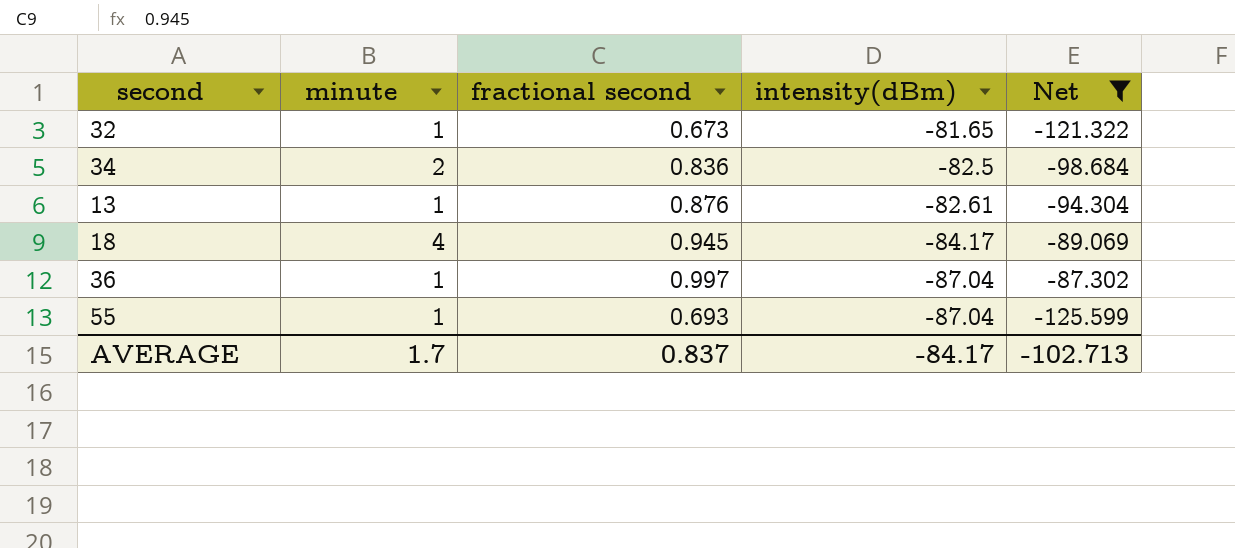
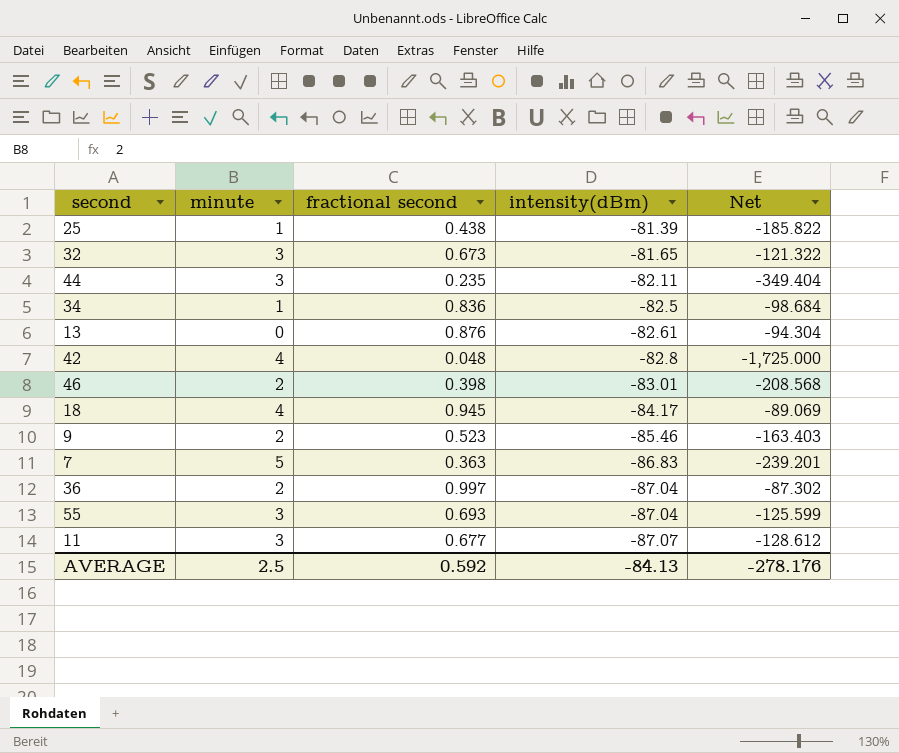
filter: Net >= -125.599 -> none
32 | minute: 1 -> 3
34 | minute: 2 -> 1
13 | minute: 1 -> 0
36 | minute: 1 -> 2
55 | minute: 1 -> 3
AVERAGE | minute: 1.7 -> 2.5
AVERAGE | fractional second: 0.837 -> 0.592
AVERAGE | intensity(dBm): -84.17 -> -84.13
AVERAGE | Net: -102.713 -> -278.176

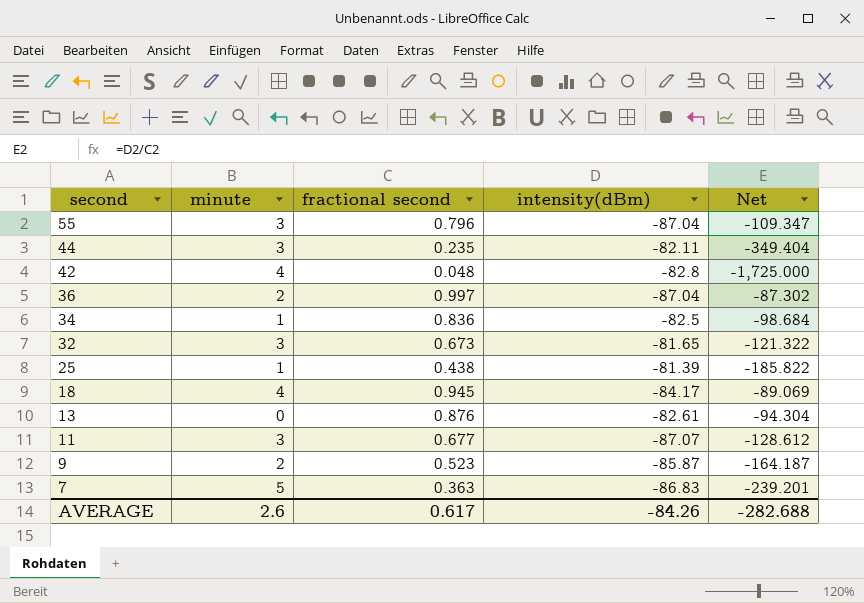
row order: intensity(dBm) descending -> second descending
row 46: 2 | 0.398 | -83.01 | -208.568 -> none
55 | fractional second: 0.693 -> 0.796
55 | Net: -125.599 -> -109.347
9 | intensity(dBm): -85.46 -> -85.87
9 | Net: -163.403 -> -164.187
AVERAGE | minute: 2.5 -> 2.6
AVERAGE | fractional second: 0.592 -> 0.617
AVERAGE | intensity(dBm): -84.13 -> -84.26
AVERAGE | Net: -278.176 -> -282.688

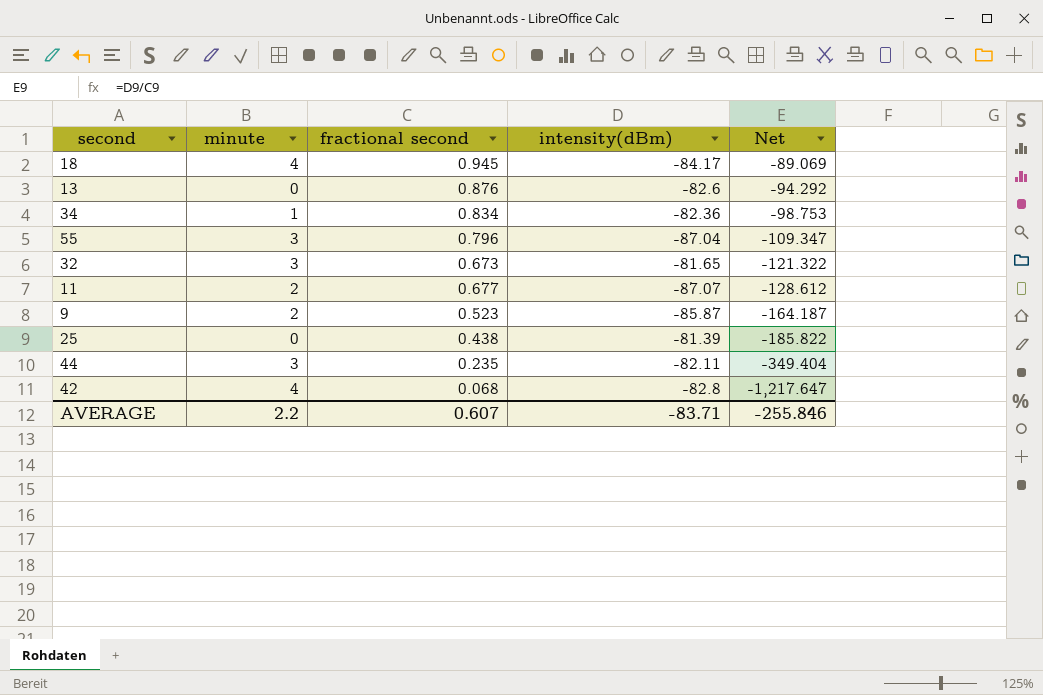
row order: second descending -> Net descending
row 36: 2 | 0.997 | -87.04 | -87.302 -> none
row 7: 5 | 0.363 | -86.83 | -239.201 -> none
13 | intensity(dBm): -82.61 -> -82.6
13 | Net: -94.304 -> -94.292
34 | fractional second: 0.836 -> 0.834
34 | intensity(dBm): -82.5 -> -82.36
34 | Net: -98.684 -> -98.753
11 | minute: 3 -> 2
25 | minute: 1 -> 0
42 | fractional second: 0.048 -> 0.068
42 | Net: -1,725.000 -> -1,217.647
AVERAGE | minute: 2.6 -> 2.2
AVERAGE | fractional second: 0.617 -> 0.607
AVERAGE | intensity(dBm): -84.26 -> -83.71
AVERAGE | Net: -282.688 -> -255.846

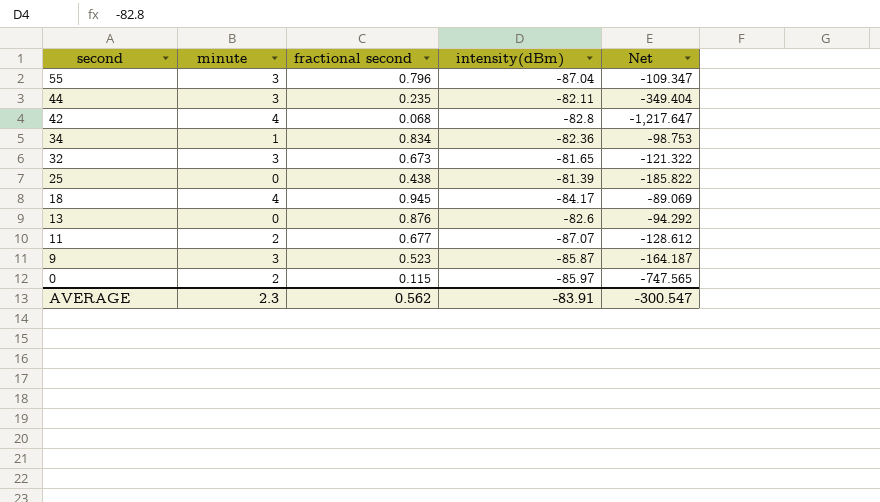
row order: Net descending -> second descending
9 | minute: 2 -> 3
row 0: none -> 2 | 0.115 | -85.97 | -747.565
AVERAGE | minute: 2.2 -> 2.3
AVERAGE | fractional second: 0.607 -> 0.562
AVERAGE | intensity(dBm): -83.71 -> -83.91
AVERAGE | Net: -255.846 -> -300.547

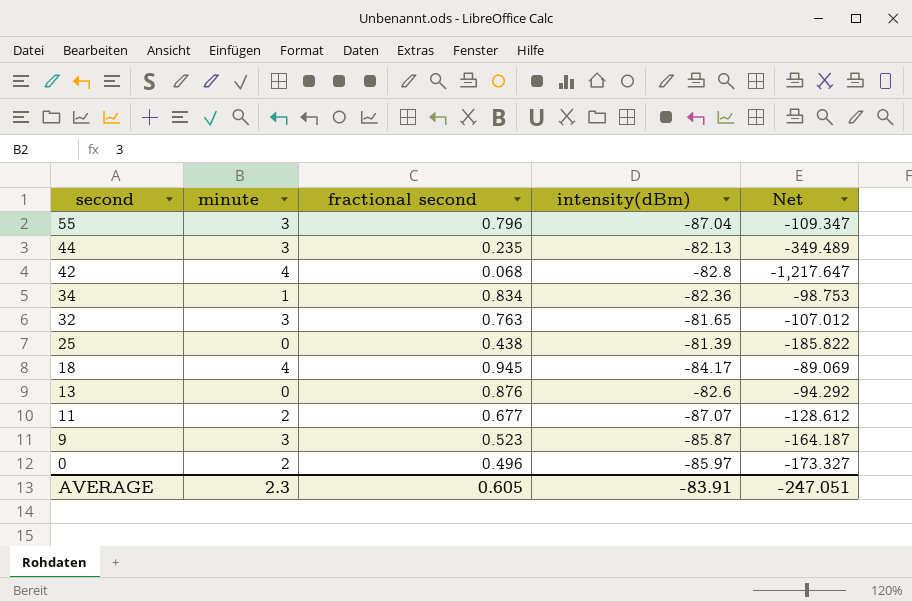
44 | intensity(dBm): -82.11 -> -82.13
44 | Net: -349.404 -> -349.489
32 | fractional second: 0.673 -> 0.763
32 | Net: -121.322 -> -107.012
0 | fractional second: 0.115 -> 0.496
0 | Net: -747.565 -> -173.327
AVERAGE | fractional second: 0.562 -> 0.605
AVERAGE | Net: -300.547 -> -247.051

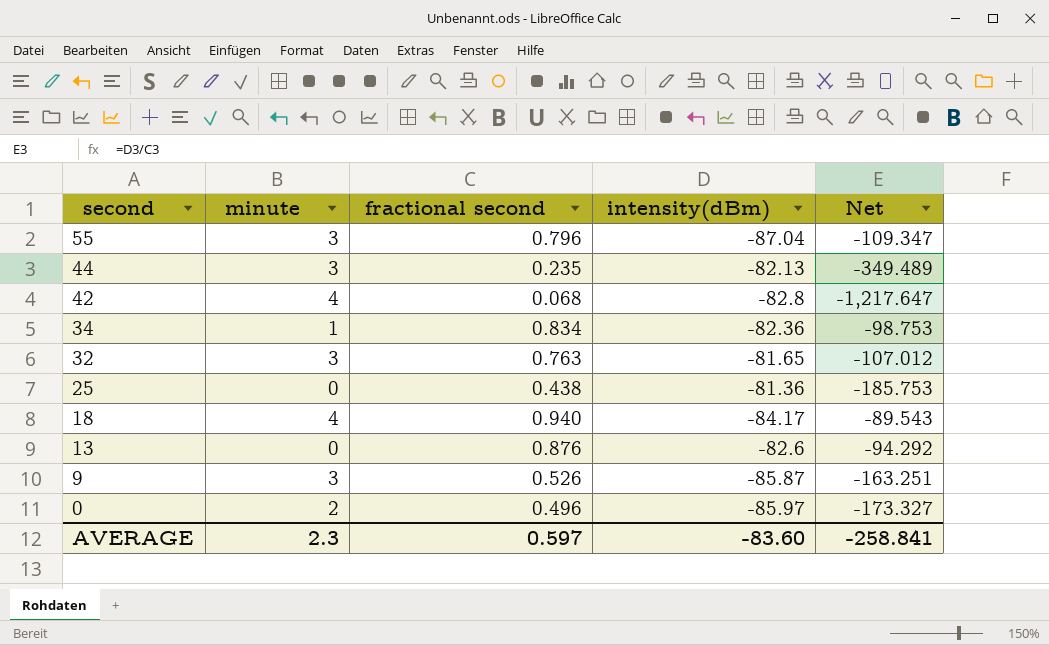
row 11: 2 | 0.677 | -87.07 | -128.612 -> none
25 | intensity(dBm): -81.39 -> -81.36
25 | Net: -185.822 -> -185.753
18 | fractional second: 0.945 -> 0.940
18 | Net: -89.069 -> -89.543
9 | fractional second: 0.523 -> 0.526
9 | Net: -164.187 -> -163.251
AVERAGE | fractional second: 0.605 -> 0.597
AVERAGE | intensity(dBm): -83.91 -> -83.60
AVERAGE | Net: -247.051 -> -258.841

